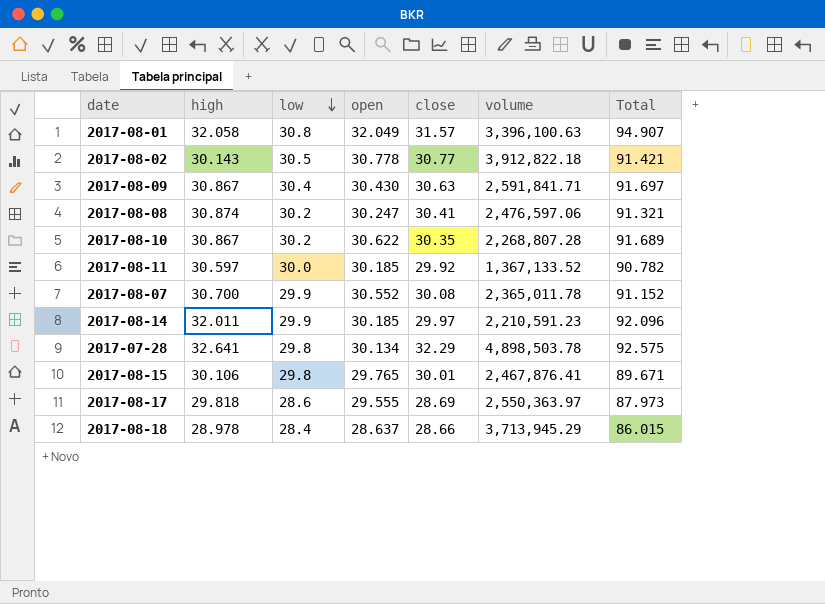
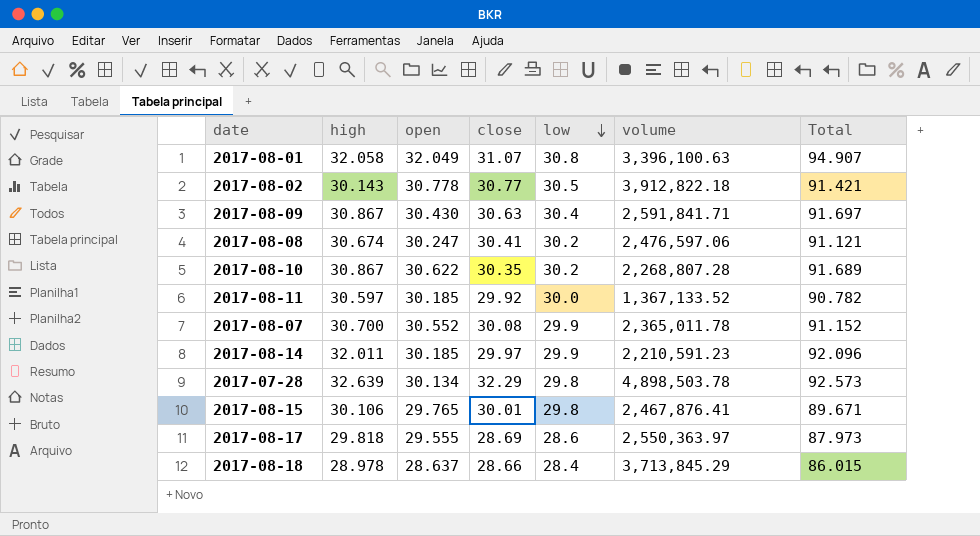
column low | position: 3 -> 5
2017-08-01 | close: 31.57 -> 31.07
2017-08-08 | high: 30.874 -> 30.674
2017-08-08 | Total: 91.321 -> 91.121
2017-07-28 | high: 32.641 -> 32.639
2017-07-28 | Total: 92.575 -> 92.573
2017-08-18 | volume: 3,713,945.29 -> 3,713,845.29

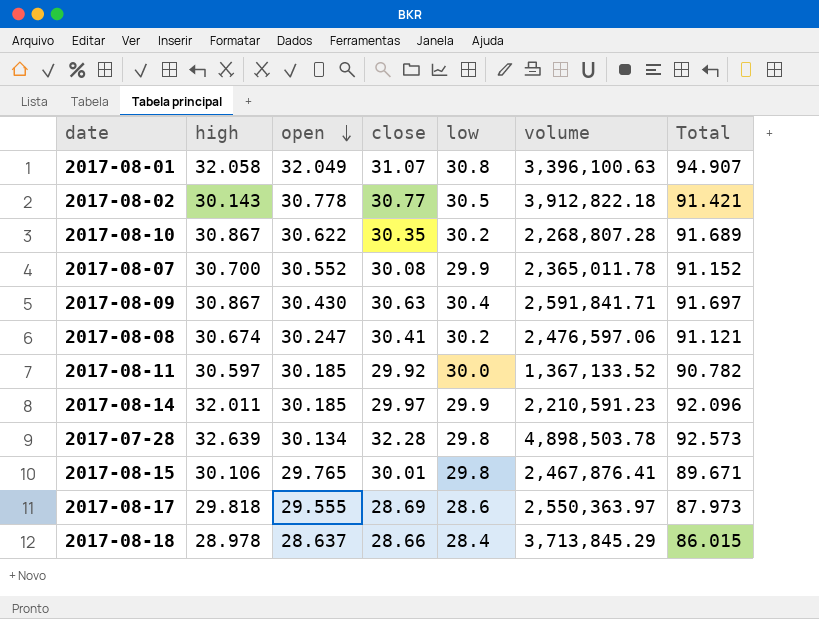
row order: low descending -> open descending
2017-07-28 | close: 32.29 -> 32.28

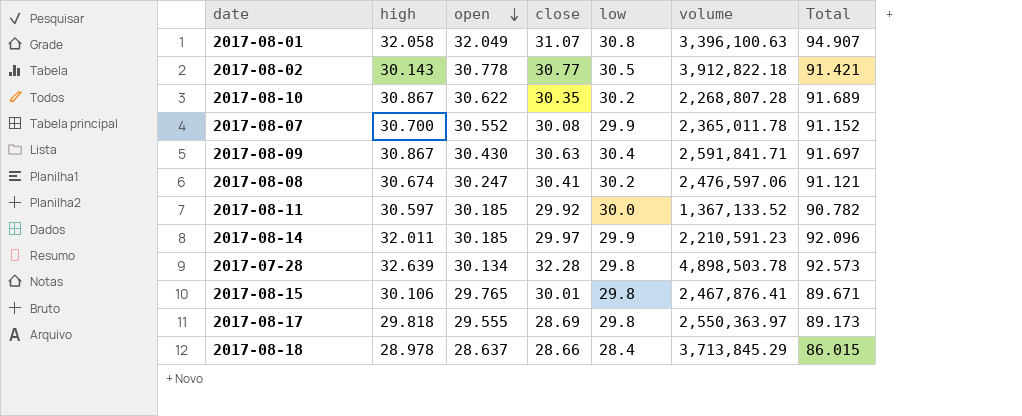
2017-08-17 | low: 28.6 -> 29.8
2017-08-17 | Total: 87.973 -> 89.173

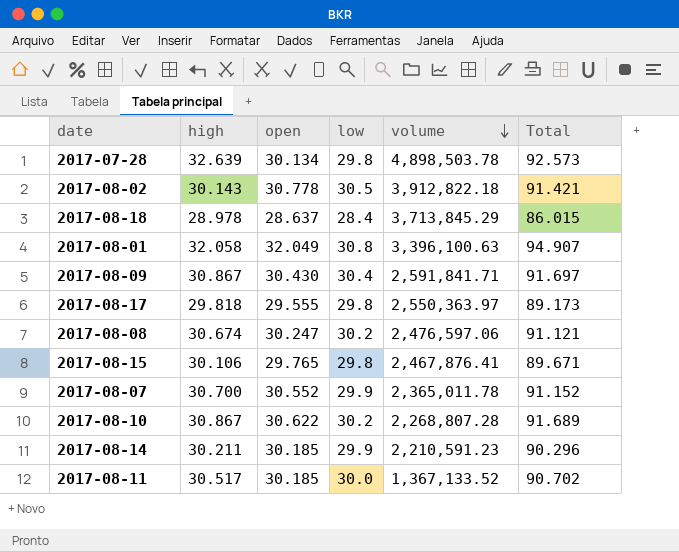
row order: open descending -> volume descending
column close | position: 4 -> none
2017-08-14 | high: 32.011 -> 30.211
2017-08-14 | Total: 92.096 -> 90.296
2017-08-11 | high: 30.597 -> 30.517
2017-08-11 | Total: 90.782 -> 90.702

